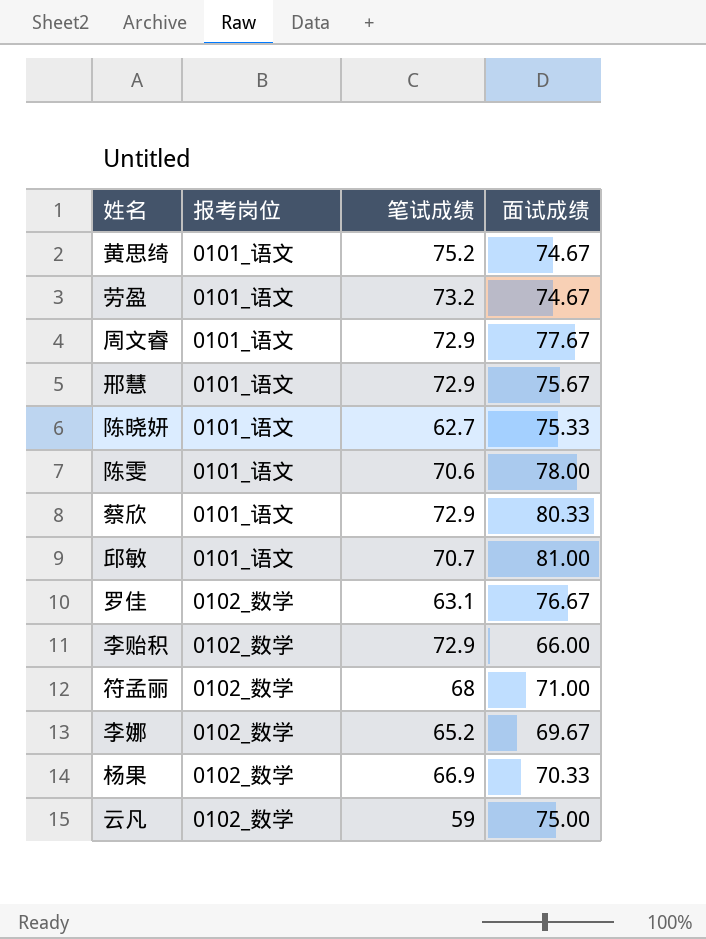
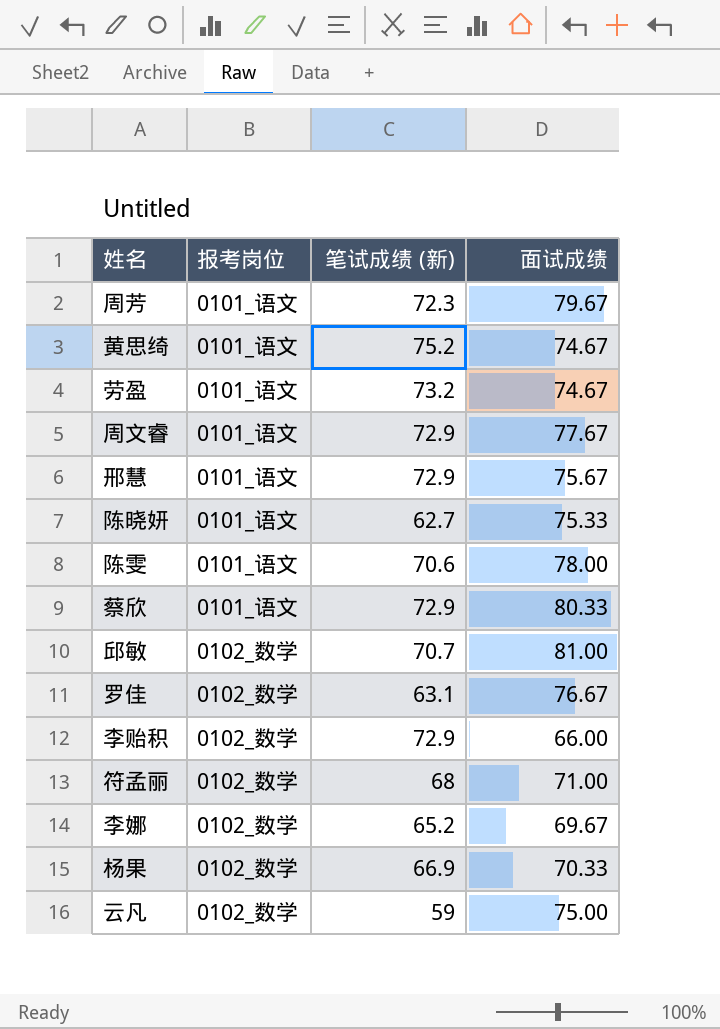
column name: 笔试成绩 -> 笔试成绩 (新)
row 周芳: none -> 0101_语文 | 72.3 | 79.67
邱敏 | 报考岗位: 0101_语文 -> 0102_数学

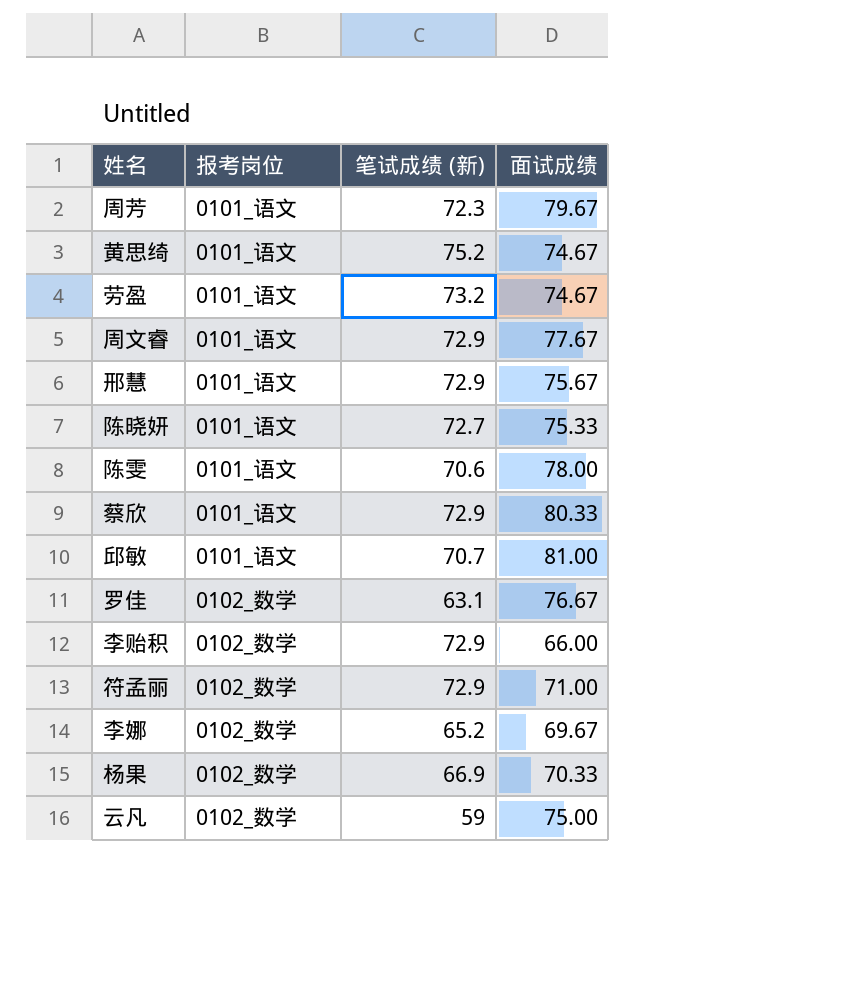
陈晓妍 | 笔试成绩 (新): 62.7 -> 72.7
邱敏 | 报考岗位: 0102_数学 -> 0101_语文
符孟丽 | 笔试成绩 (新): 68 -> 72.9

